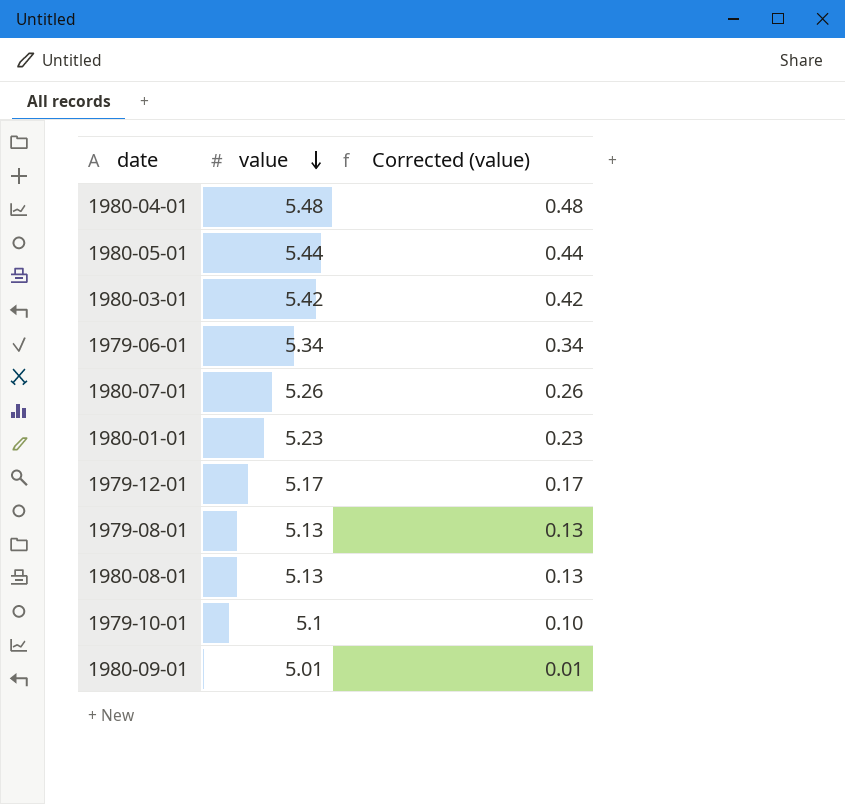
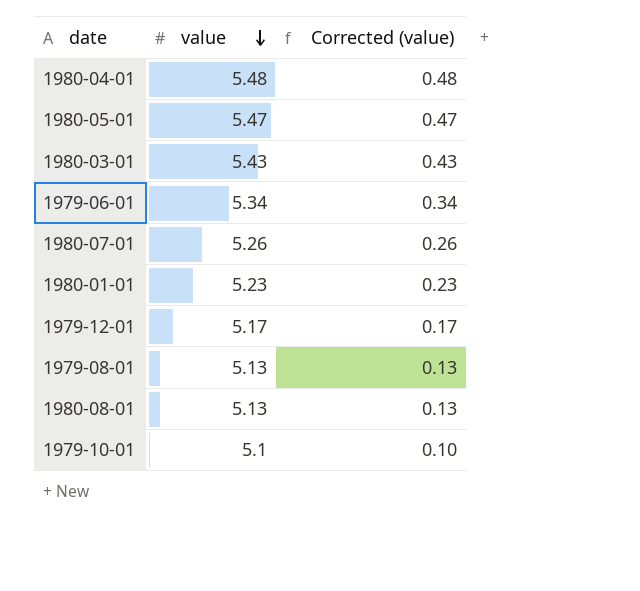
row 1980-09-01: 5.01 | 0.01 -> none
1980-05-01 | value: 5.44 -> 5.47
1980-05-01 | Corrected (value): 0.44 -> 0.47
1980-03-01 | value: 5.42 -> 5.43
1980-03-01 | Corrected (value): 0.42 -> 0.43

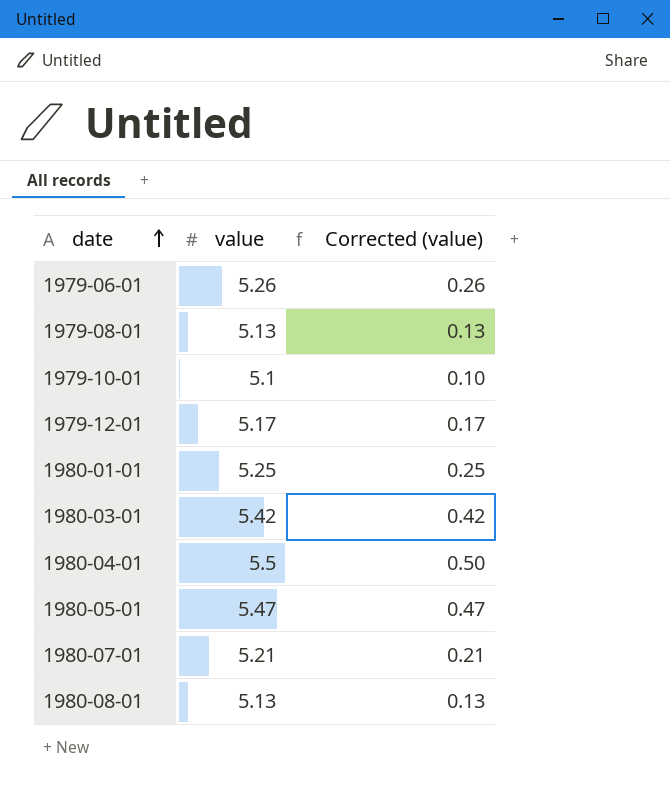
row order: value descending -> date ascending
1979-06-01 | value: 5.34 -> 5.26
1979-06-01 | Corrected (value): 0.34 -> 0.26
1980-01-01 | value: 5.23 -> 5.25
1980-01-01 | Corrected (value): 0.23 -> 0.25
1980-03-01 | value: 5.43 -> 5.42
1980-03-01 | Corrected (value): 0.43 -> 0.42
1980-04-01 | value: 5.48 -> 5.5
1980-04-01 | Corrected (value): 0.48 -> 0.50
1980-07-01 | value: 5.26 -> 5.21
1980-07-01 | Corrected (value): 0.26 -> 0.21

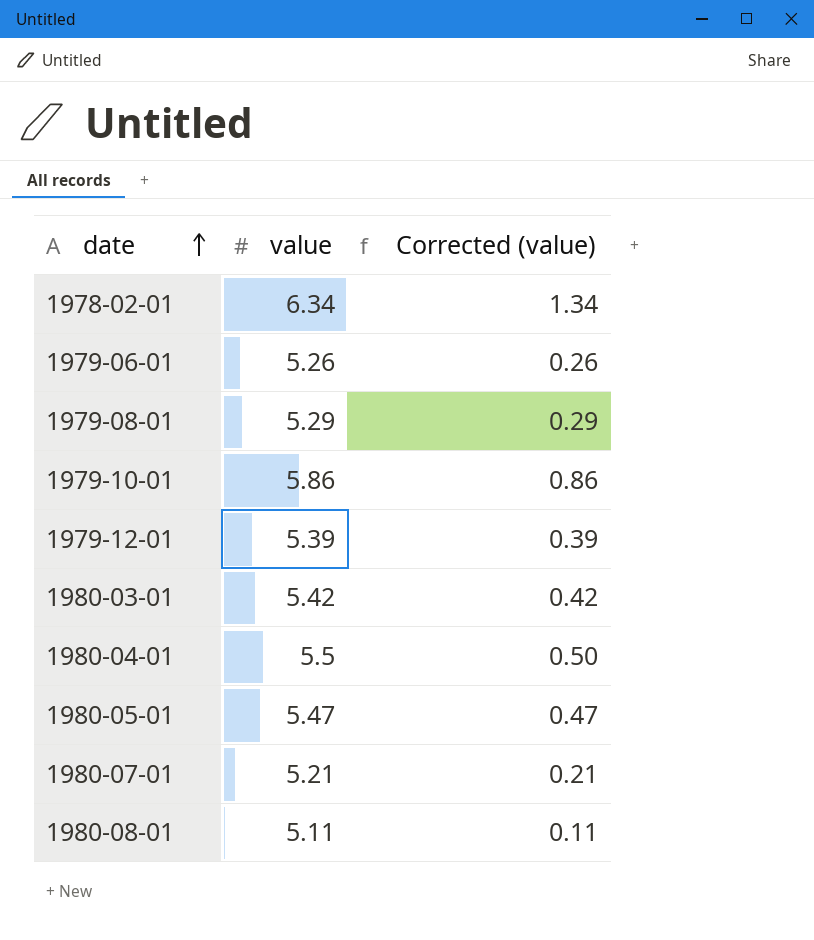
row 1980-01-01: 5.25 | 0.25 -> none
row 1978-02-01: none -> 6.34 | 1.34
1979-08-01 | value: 5.13 -> 5.29
1979-08-01 | Corrected (value): 0.13 -> 0.29
1979-10-01 | value: 5.1 -> 5.86
1979-10-01 | Corrected (value): 0.10 -> 0.86
1979-12-01 | value: 5.17 -> 5.39
1979-12-01 | Corrected (value): 0.17 -> 0.39
1980-08-01 | value: 5.13 -> 5.11
1980-08-01 | Corrected (value): 0.13 -> 0.11

